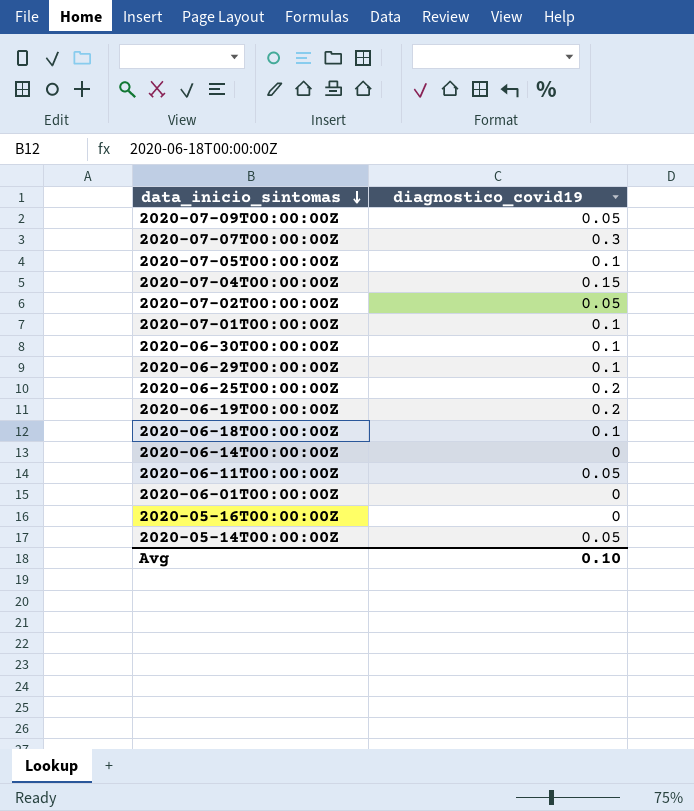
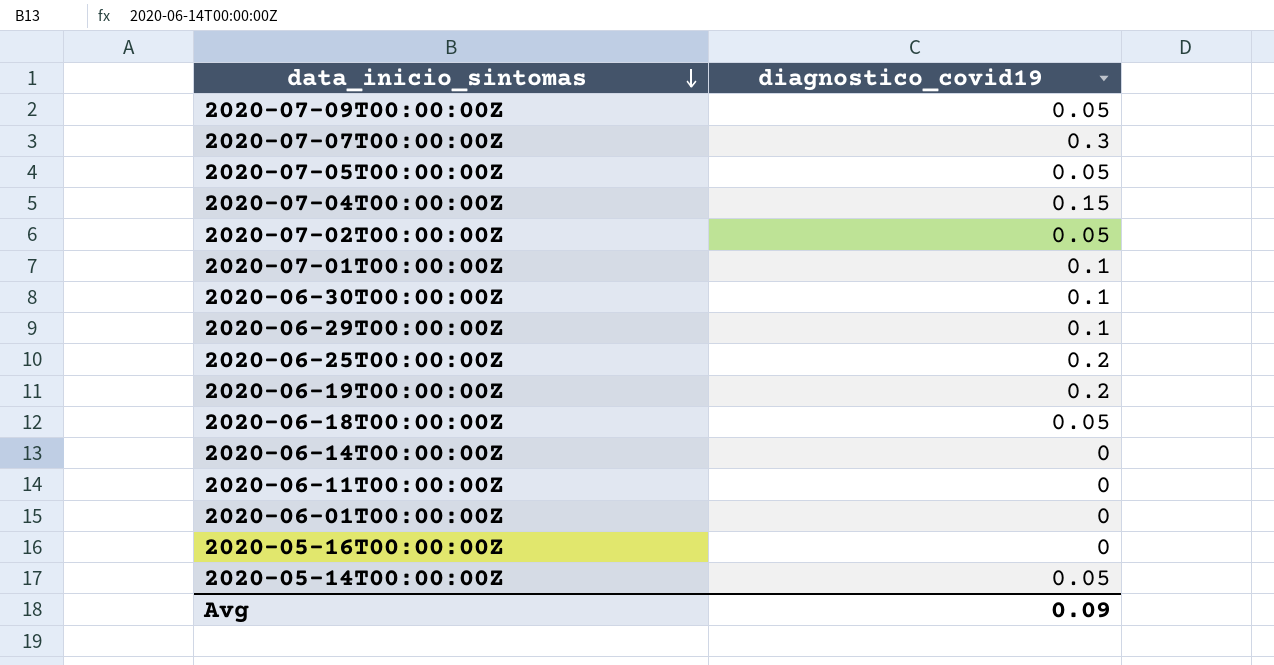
2020-07-05T00:00:00Z | diagnostico_covid19: 0.1 -> 0.05
2020-06-18T00:00:00Z | diagnostico_covid19: 0.1 -> 0.05
2020-06-11T00:00:00Z | diagnostico_covid19: 0.05 -> 0
Avg | diagnostico_covid19: 0.10 -> 0.09

